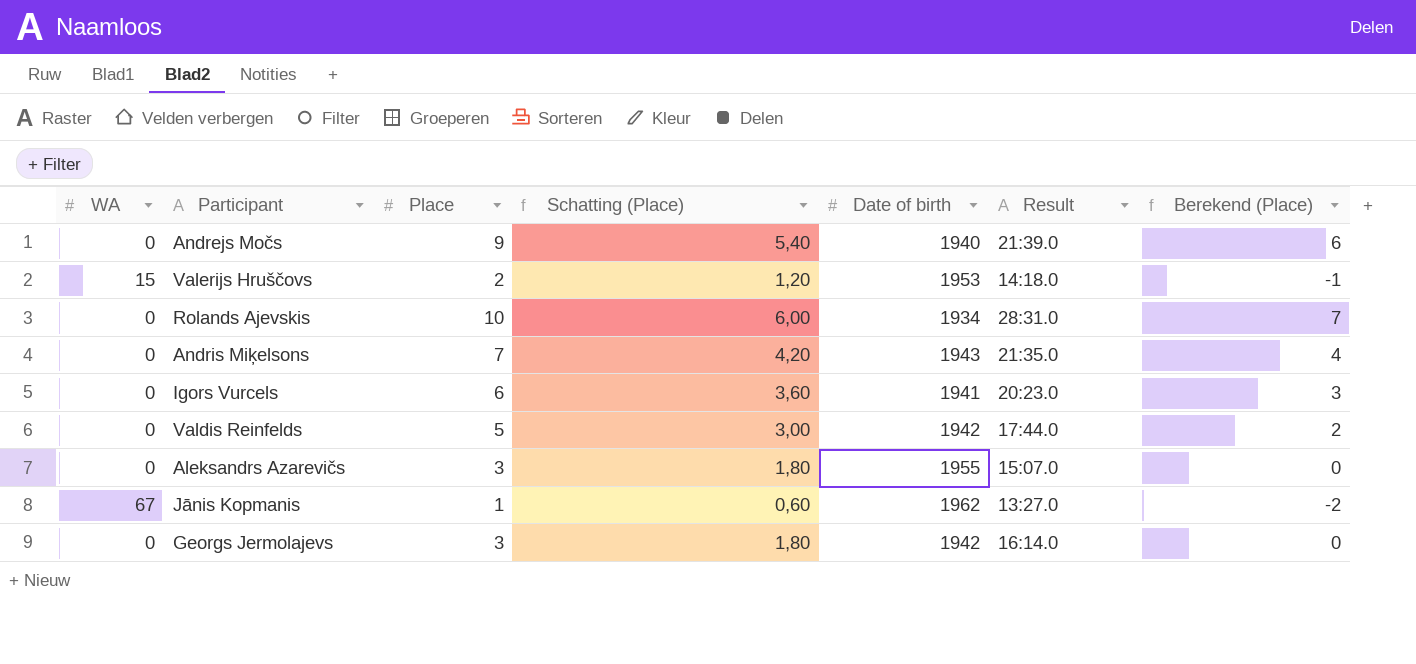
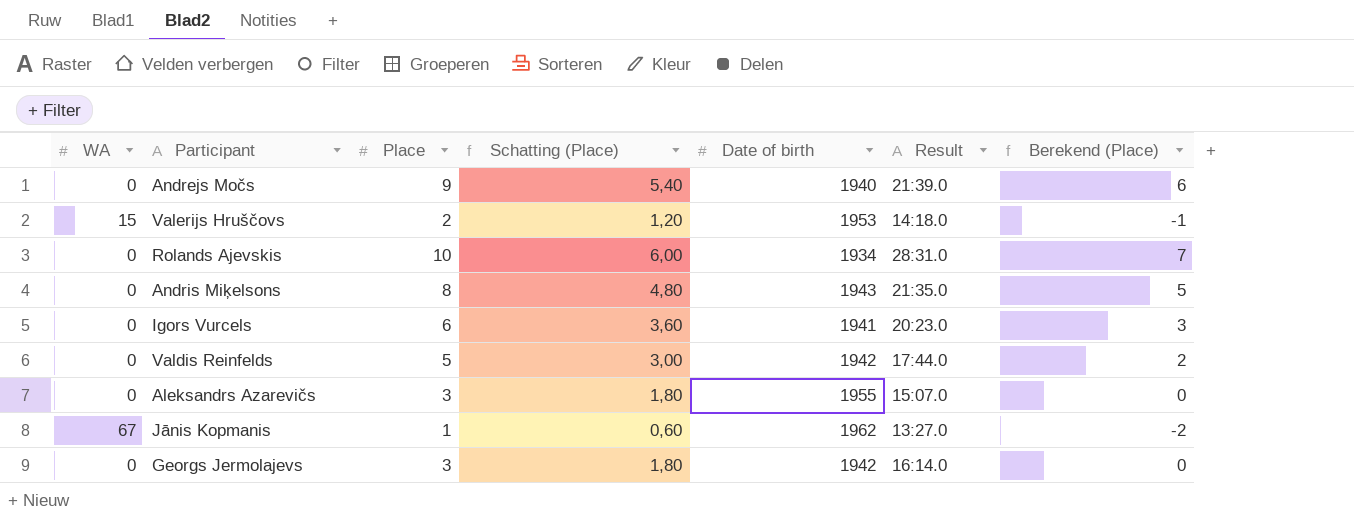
Andris Miķelsons | Place: 7 -> 8
Andris Miķelsons | Schatting (Place): 4,20 -> 4,80
Andris Miķelsons | Berekend (Place): 4 -> 5

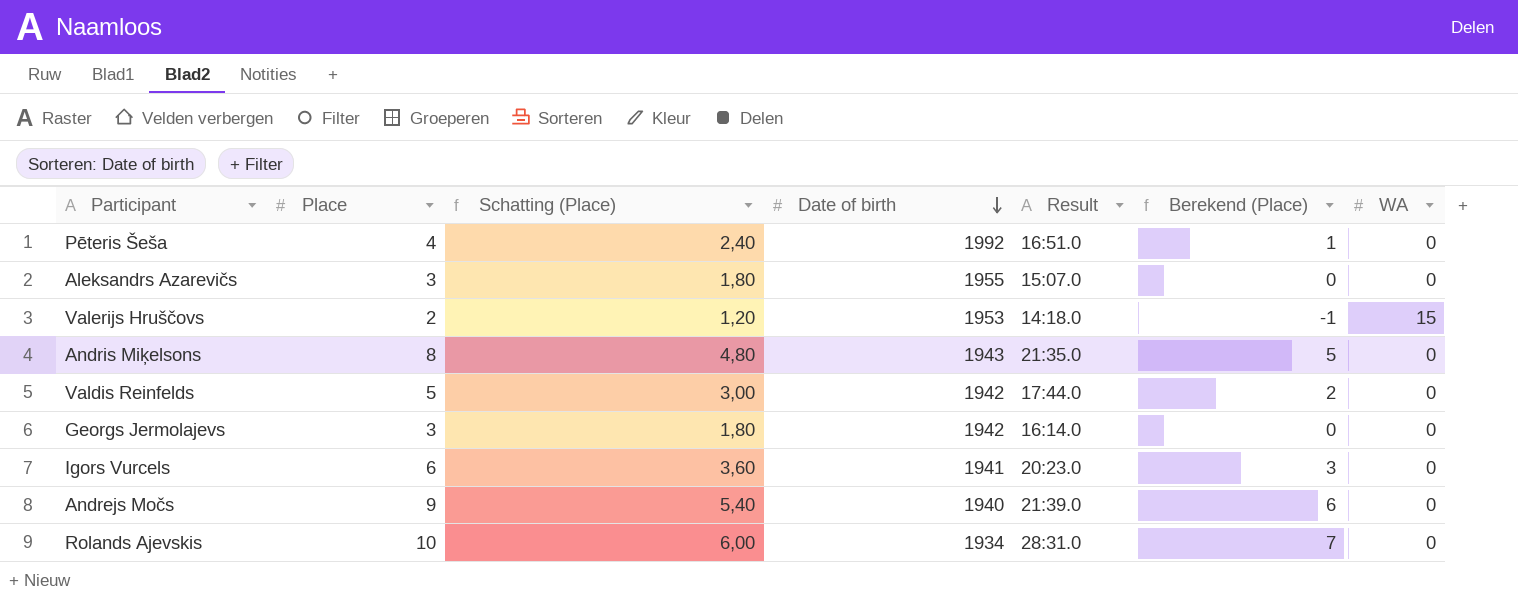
row order: none -> Date of birth descending
column WA | position: 1 -> 7
row Jānis Kopmanis: 67 | 1 | 0,60 | 1962 | 13:27.0 | -2 -> none
row Pēteris Šeša: none -> 4 | 2,40 | 1992 | 16:51.0 | 1 | 0

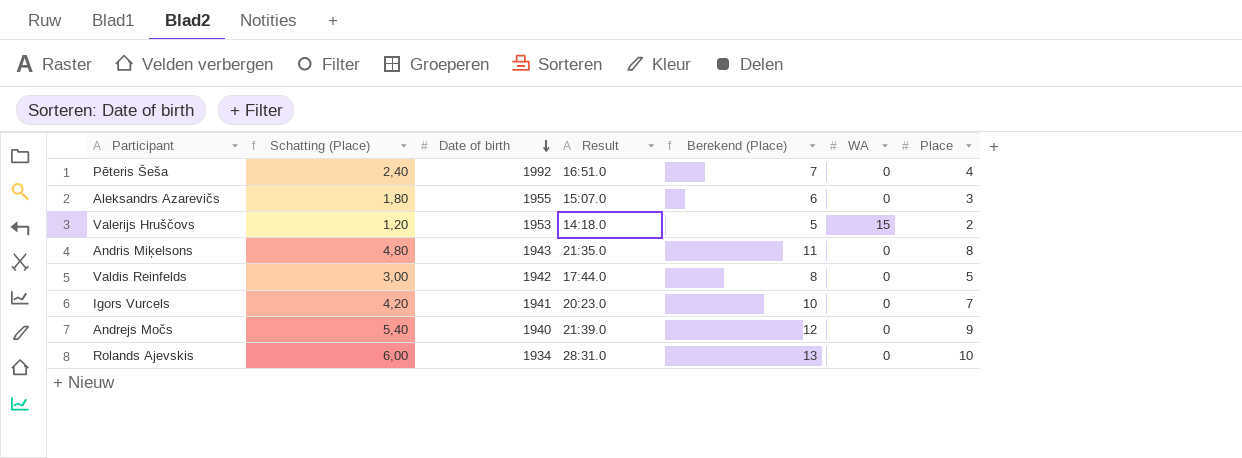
column Berekend (Place) | formula: [Place] - 3 -> [Place] + 3
column Place | position: 2 -> 7
row Georgs Jermolajevs: 3 | 1,80 | 1942 | 16:14.0 | 0 | 0 -> none
Igors Vurcels | Schatting (Place): 3,60 -> 4,20
Igors Vurcels | Place: 6 -> 7

